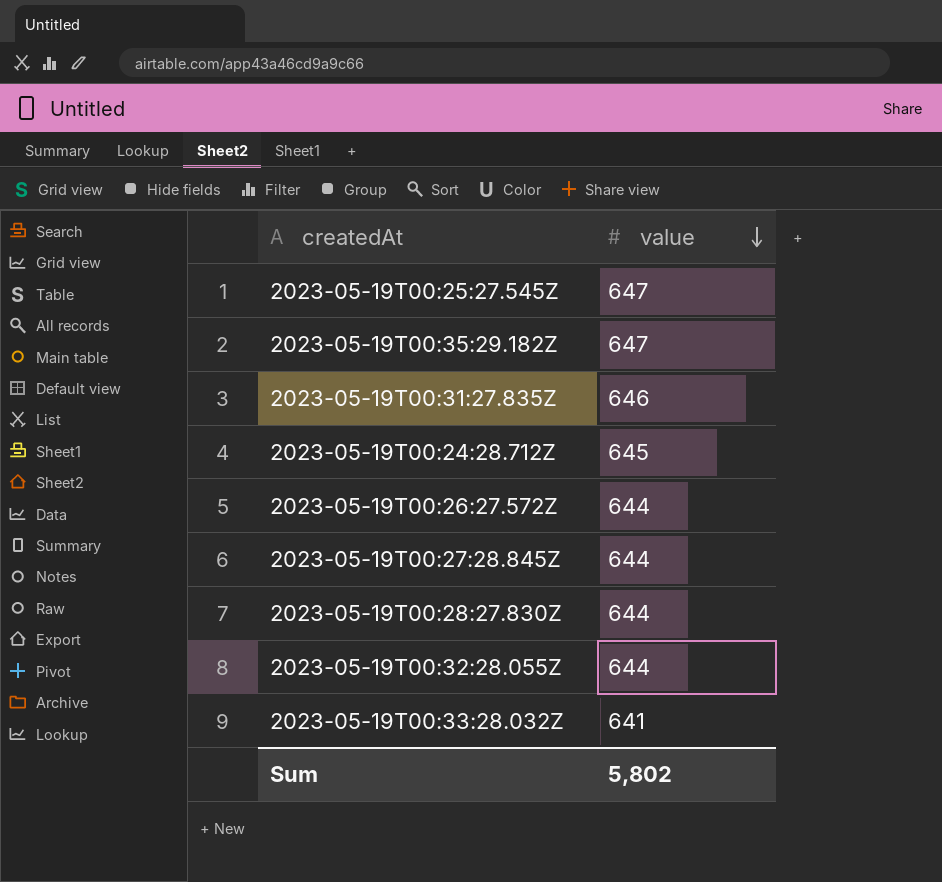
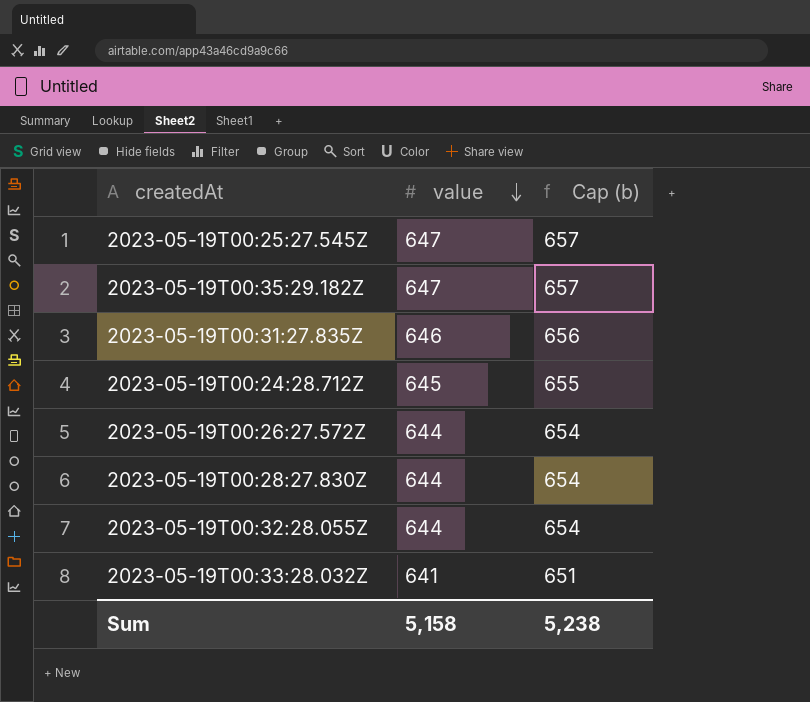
column Cap (b) | formula: none -> [value] + 10
row 2023-05-19T00:27:28.845Z: 644 -> none
Sum | value: 5,802 -> 5,158

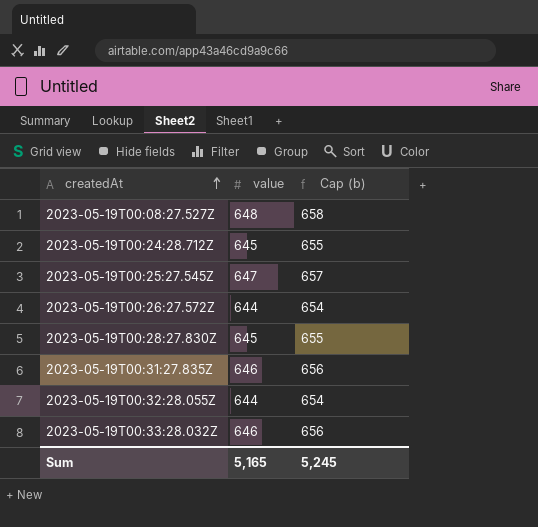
row order: value descending -> createdAt ascending
row 2023-05-19T00:35:29.182Z: 647 | 657 -> none
row 2023-05-19T00:08:27.527Z: none -> 648 | 658
2023-05-19T00:28:27.830Z | value: 644 -> 645
2023-05-19T00:28:27.830Z | Cap (b): 654 -> 655
2023-05-19T00:33:28.032Z | value: 641 -> 646
2023-05-19T00:33:28.032Z | Cap (b): 651 -> 656
Sum | value: 5,158 -> 5,165
Sum | Cap (b): 5,238 -> 5,245

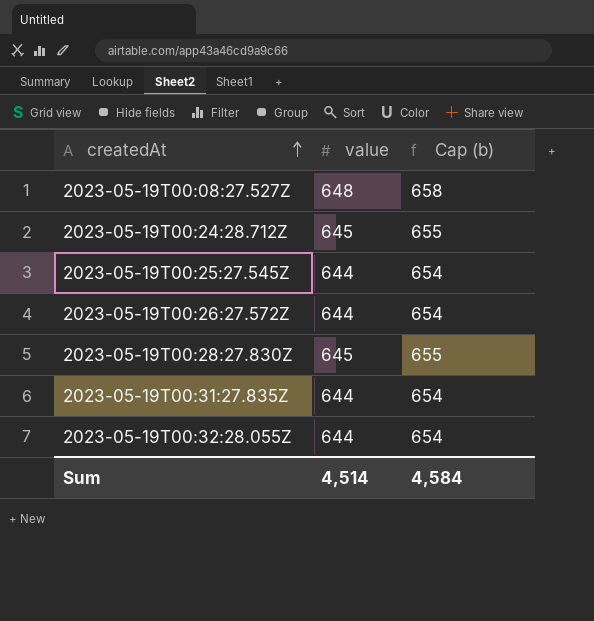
row 2023-05-19T00:33:28.032Z: 646 | 656 -> none
2023-05-19T00:25:27.545Z | value: 647 -> 644
2023-05-19T00:25:27.545Z | Cap (b): 657 -> 654
2023-05-19T00:31:27.835Z | value: 646 -> 644
2023-05-19T00:31:27.835Z | Cap (b): 656 -> 654
Sum | value: 5,165 -> 4,514
Sum | Cap (b): 5,245 -> 4,584

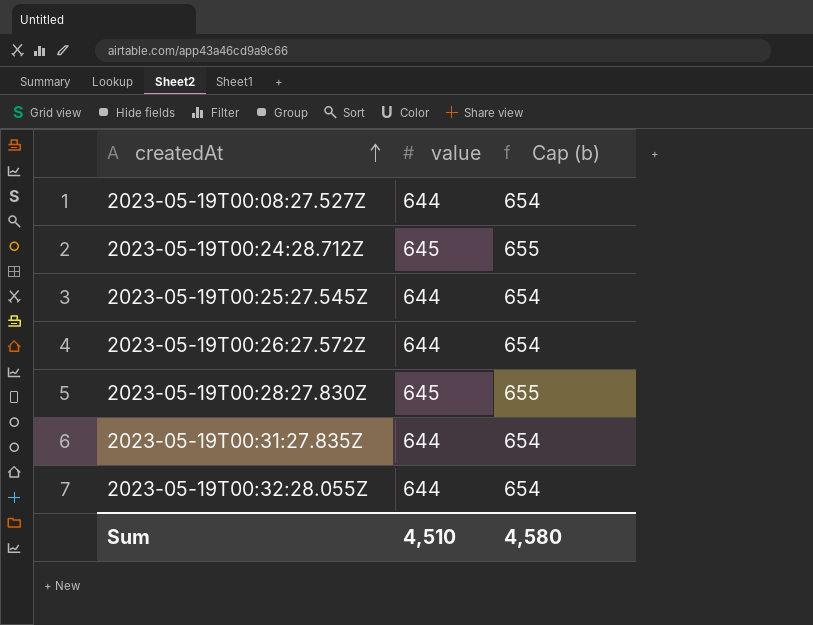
2023-05-19T00:08:27.527Z | value: 648 -> 644
2023-05-19T00:08:27.527Z | Cap (b): 658 -> 654
Sum | value: 4,514 -> 4,510
Sum | Cap (b): 4,584 -> 4,580

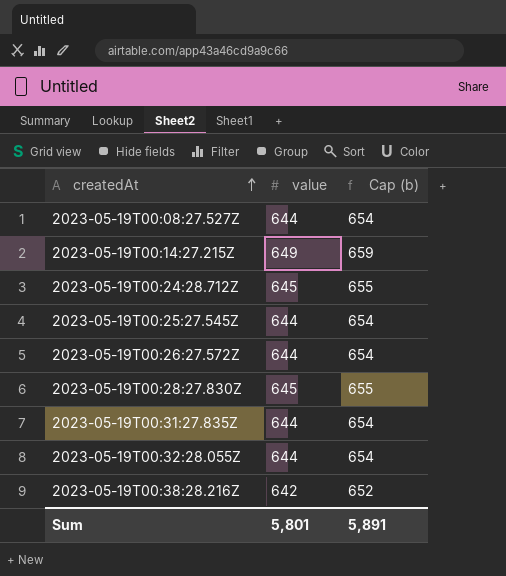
row 2023-05-19T00:14:27.215Z: none -> 649 | 659
row 2023-05-19T00:38:28.216Z: none -> 642 | 652
Sum | value: 4,510 -> 5,801
Sum | Cap (b): 4,580 -> 5,891

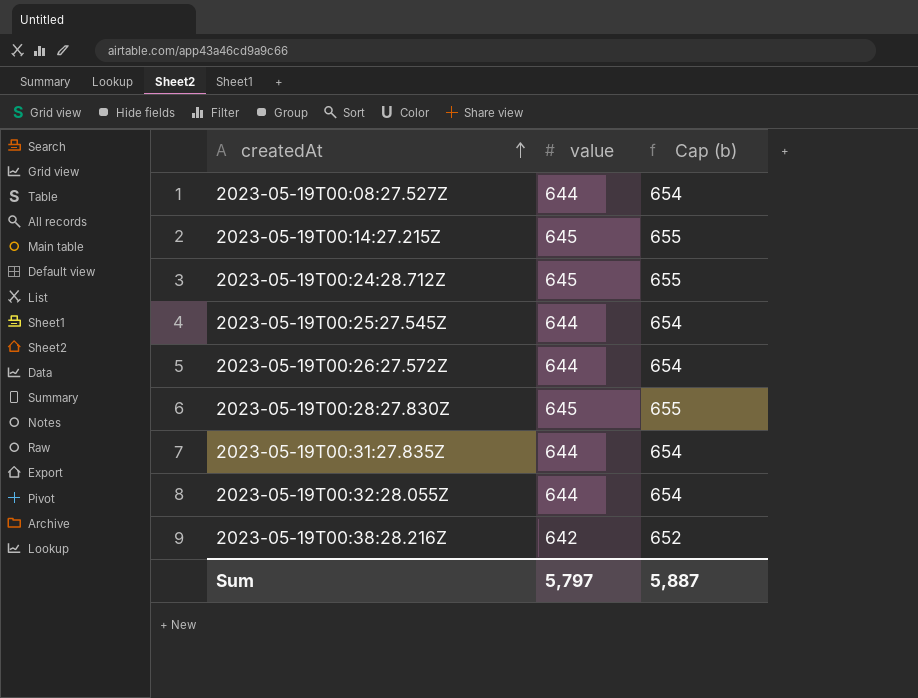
2023-05-19T00:14:27.215Z | value: 649 -> 645
2023-05-19T00:14:27.215Z | Cap (b): 659 -> 655
Sum | value: 5,801 -> 5,797
Sum | Cap (b): 5,891 -> 5,887

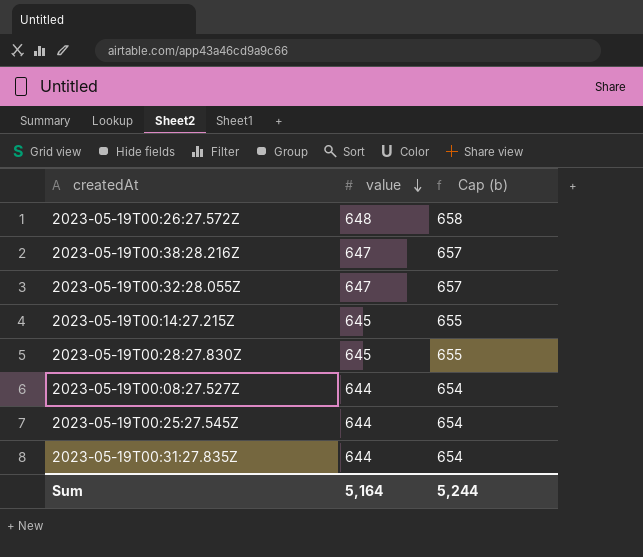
row order: createdAt ascending -> value descending
row 2023-05-19T00:24:28.712Z: 645 | 655 -> none
2023-05-19T00:26:27.572Z | value: 644 -> 648
2023-05-19T00:26:27.572Z | Cap (b): 654 -> 658
2023-05-19T00:38:28.216Z | value: 642 -> 647
2023-05-19T00:38:28.216Z | Cap (b): 652 -> 657
2023-05-19T00:32:28.055Z | value: 644 -> 647
2023-05-19T00:32:28.055Z | Cap (b): 654 -> 657
Sum | value: 5,797 -> 5,164
Sum | Cap (b): 5,887 -> 5,244

